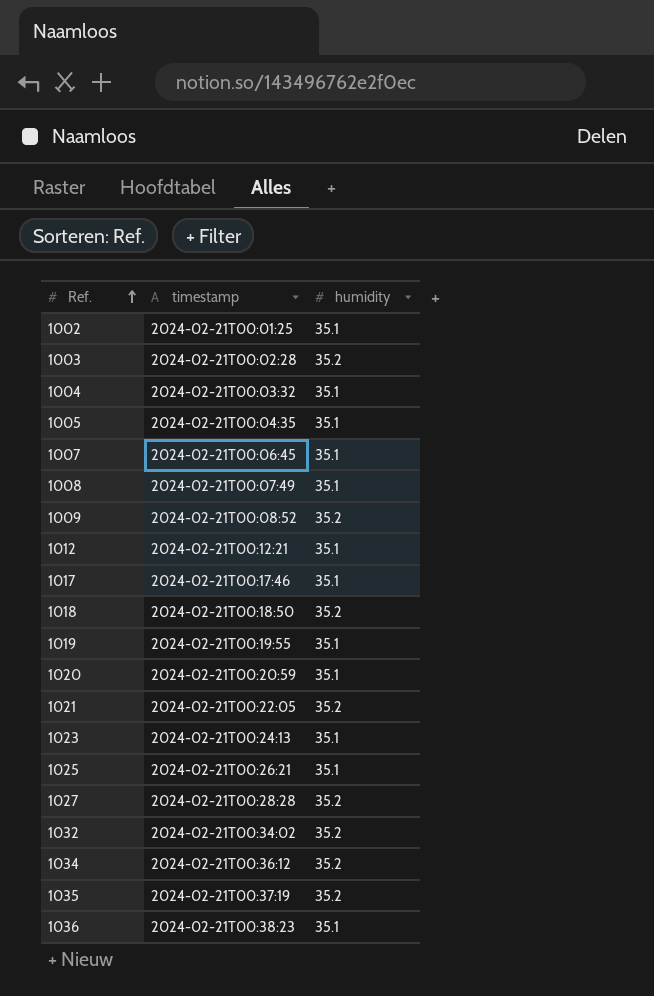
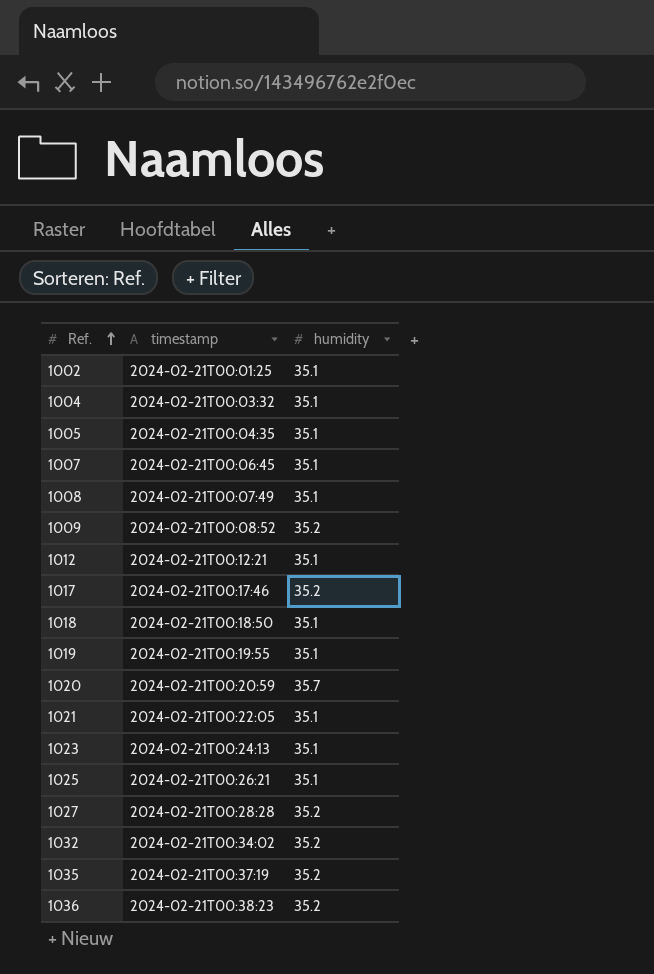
row 1003: 2024-02-21T00:02:28 | 35.2 -> none
row 1034: 2024-02-21T00:36:12 | 35.2 -> none
1017 | humidity: 35.1 -> 35.2
1018 | humidity: 35.2 -> 35.1
1020 | humidity: 35.1 -> 35.7
1021 | humidity: 35.2 -> 35.1
1036 | humidity: 35.1 -> 35.2

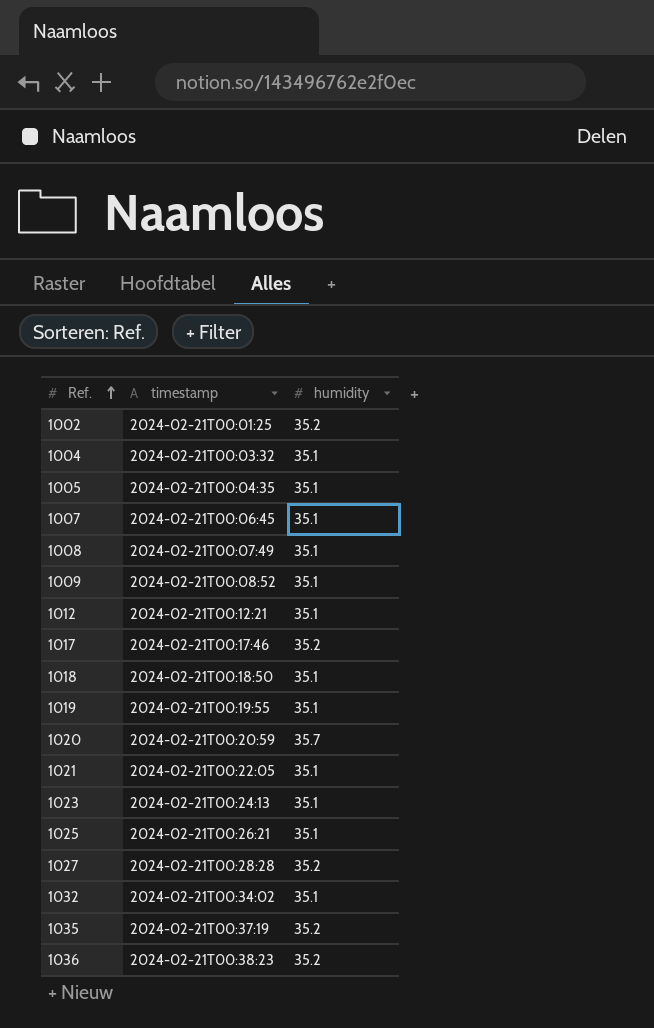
1002 | humidity: 35.1 -> 35.2
1009 | humidity: 35.2 -> 35.1
1032 | humidity: 35.2 -> 35.1

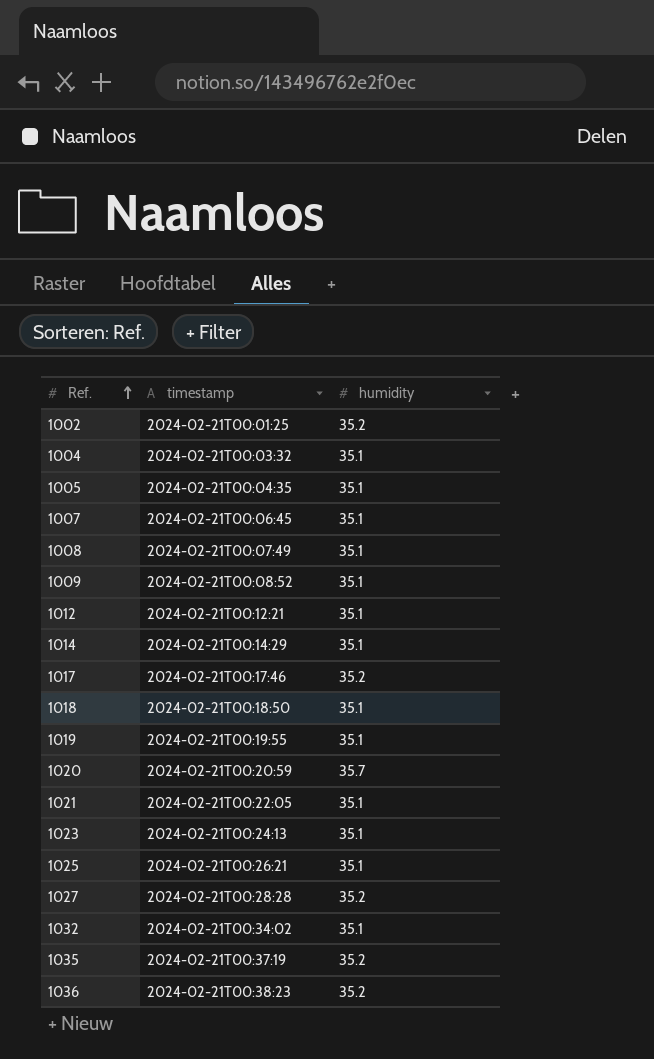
row 1014: none -> 2024-02-21T00:14:29 | 35.1

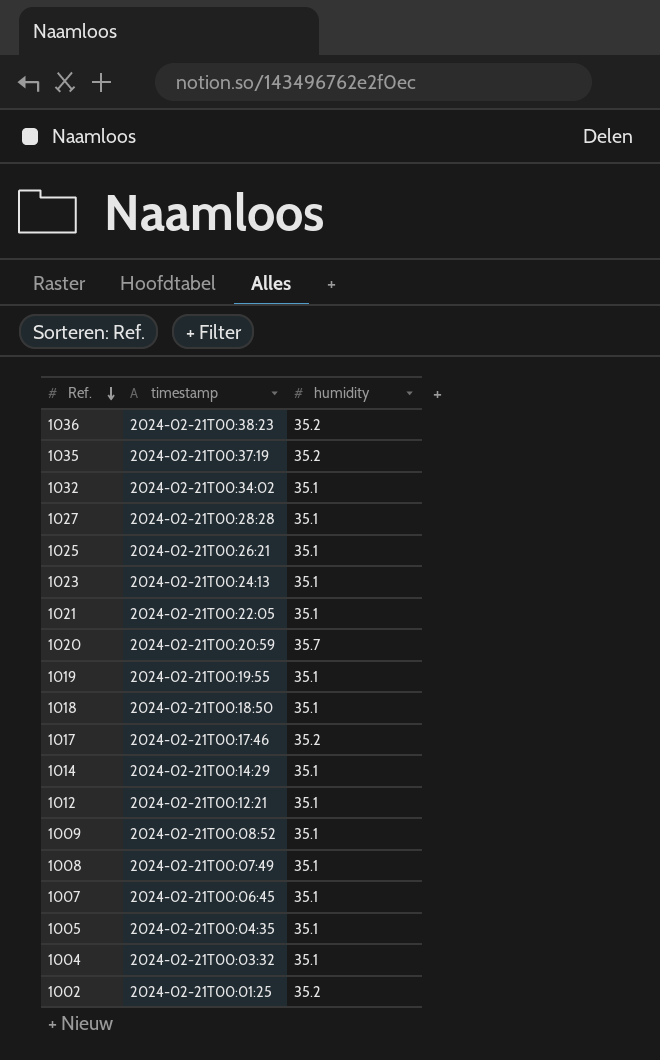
row order: Ref. ascending -> Ref. descending
1027 | humidity: 35.2 -> 35.1

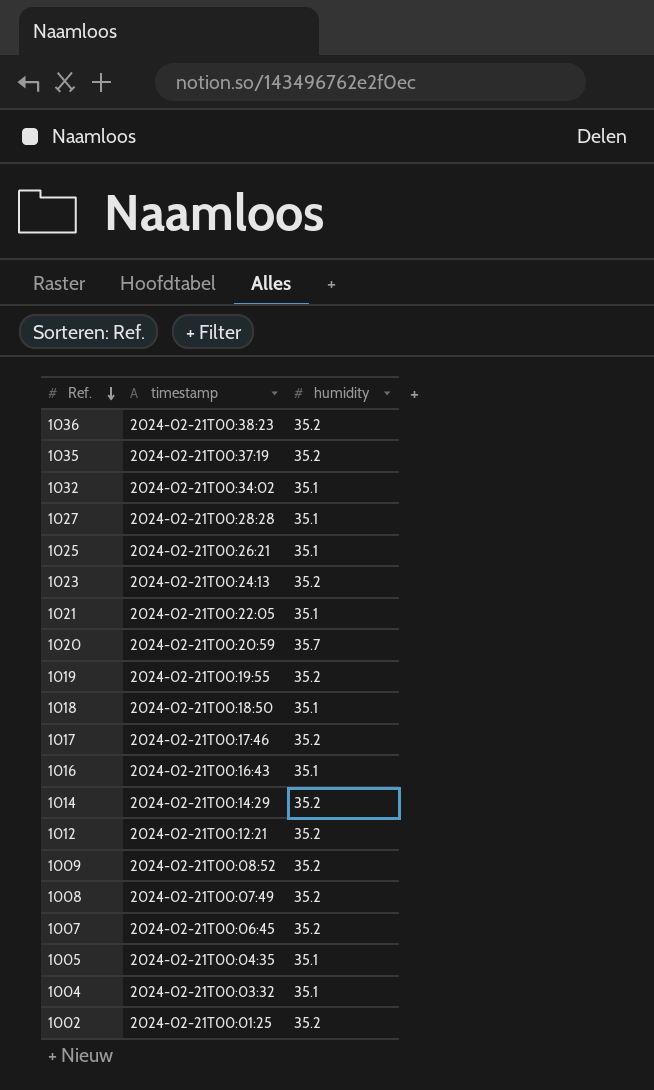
1023 | humidity: 35.1 -> 35.2
1019 | humidity: 35.1 -> 35.2
row 1016: none -> 2024-02-21T00:16:43 | 35.1
1014 | humidity: 35.1 -> 35.2
1012 | humidity: 35.1 -> 35.2
1009 | humidity: 35.1 -> 35.2
1008 | humidity: 35.1 -> 35.2
1007 | humidity: 35.1 -> 35.2

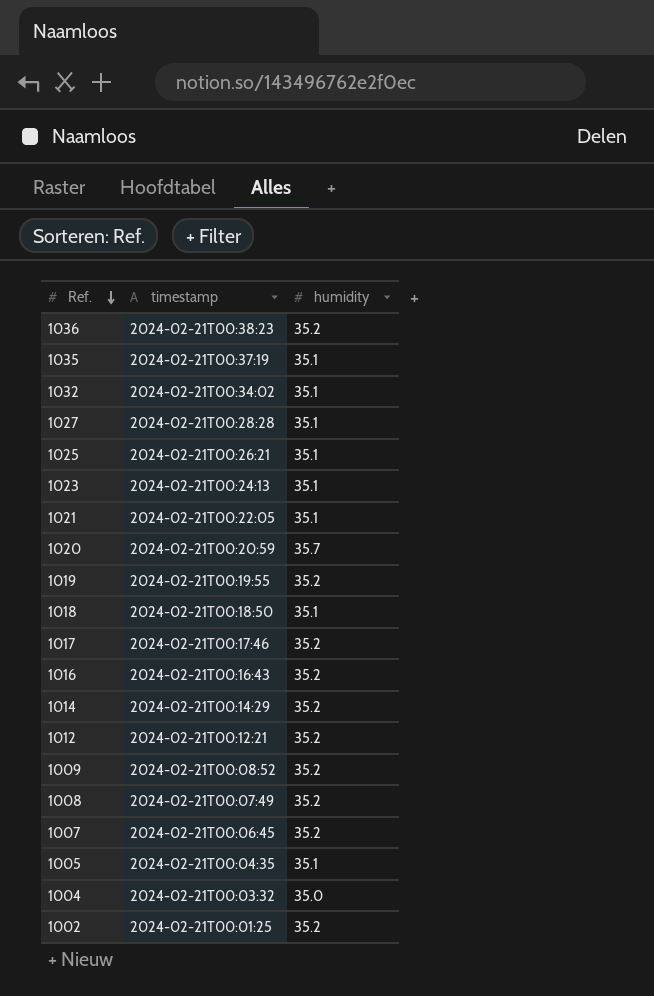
1035 | humidity: 35.2 -> 35.1
1023 | humidity: 35.2 -> 35.1
1016 | humidity: 35.1 -> 35.2
1004 | humidity: 35.1 -> 35.0

